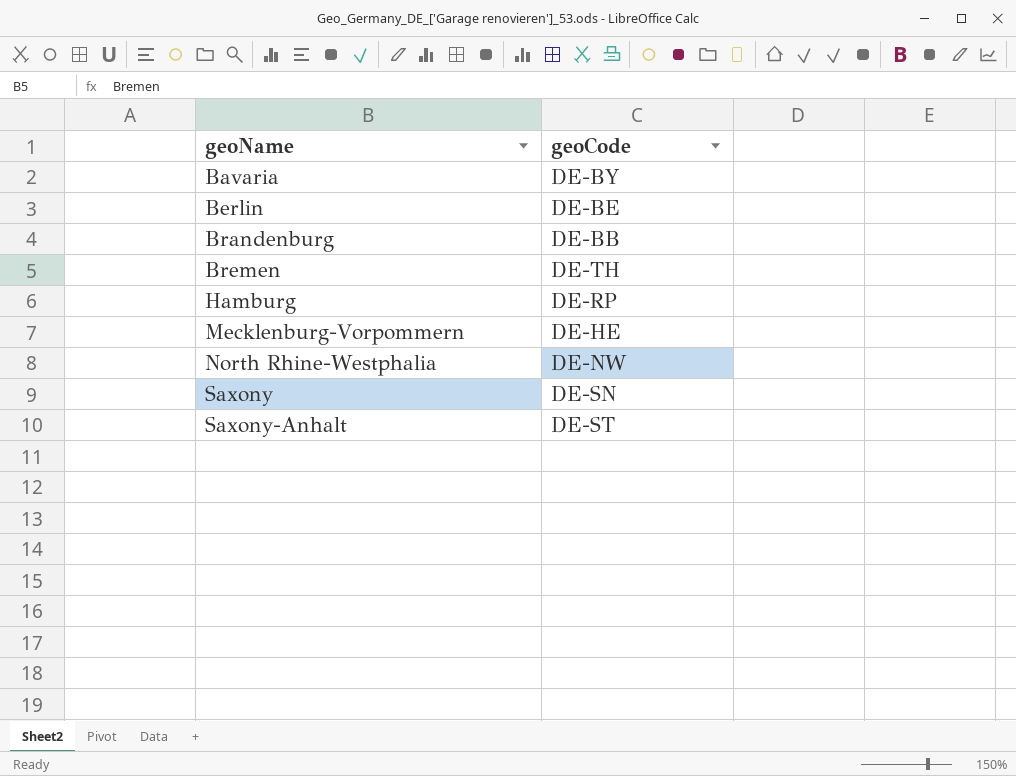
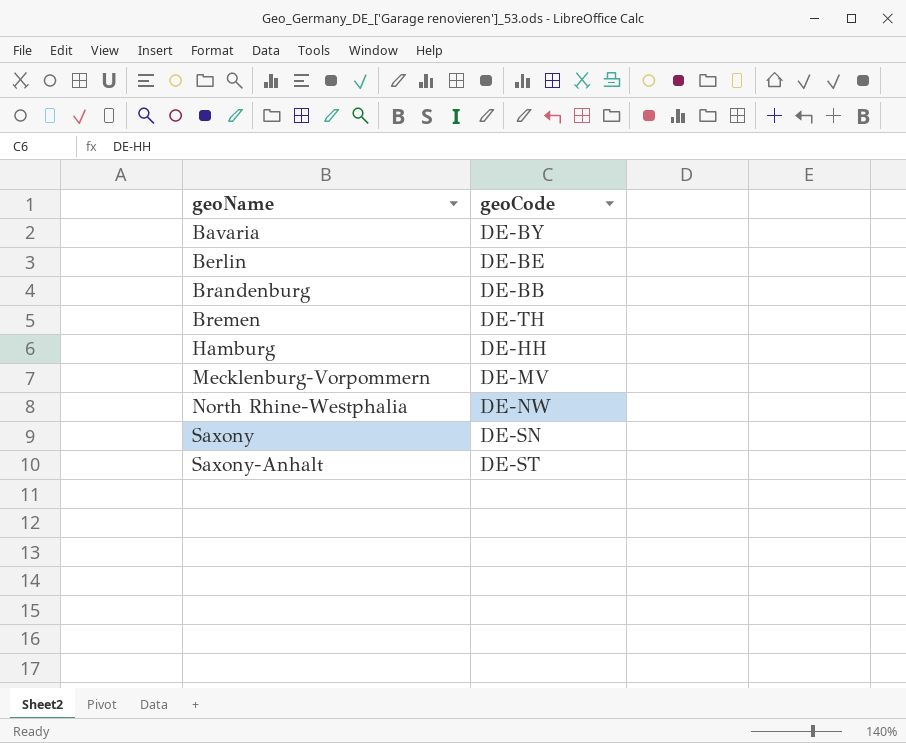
Hamburg | geoCode: DE-RP -> DE-HH
Mecklenburg-Vorpommern | geoCode: DE-HE -> DE-MV

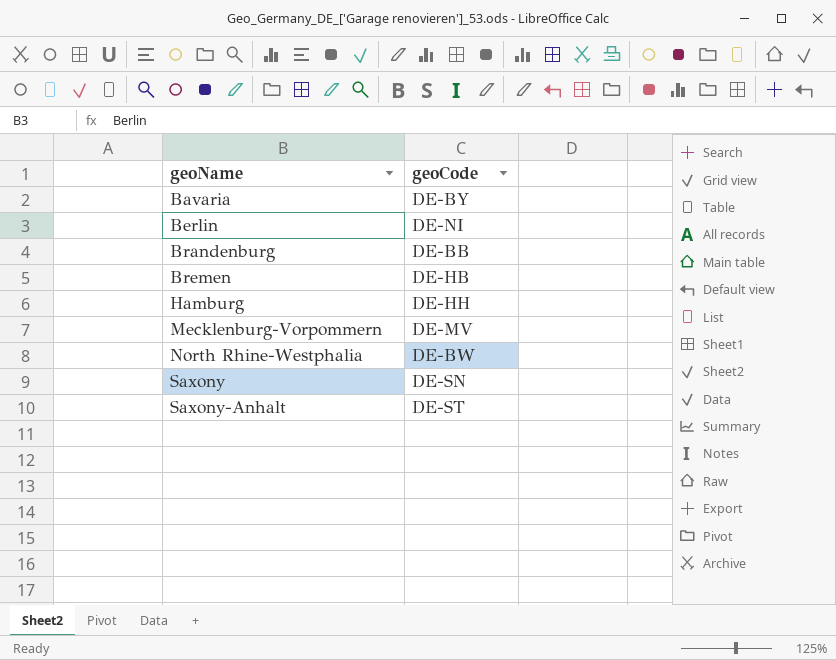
Berlin | geoCode: DE-BE -> DE-NI
Bremen | geoCode: DE-TH -> DE-HB
North Rhine-Westphalia | geoCode: DE-NW -> DE-BW

